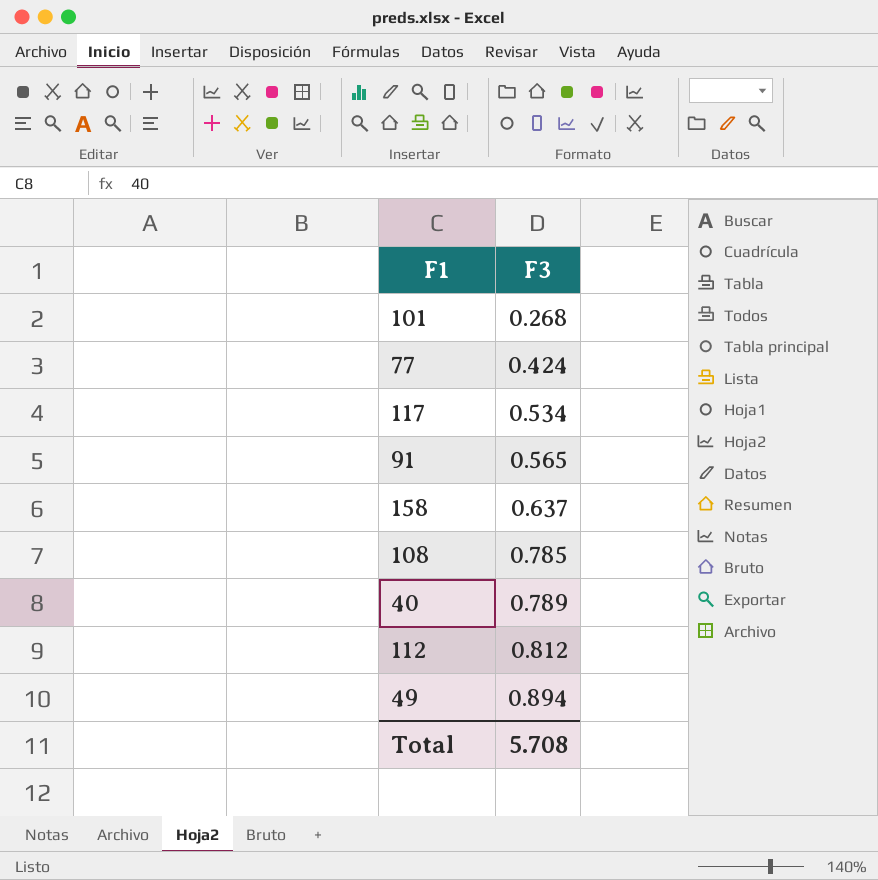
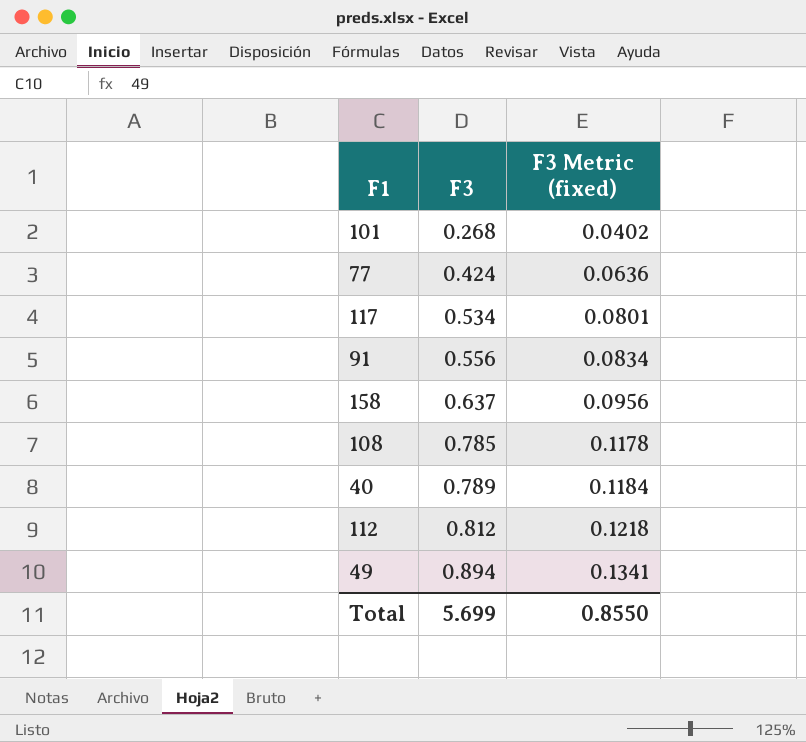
column F3 Metric (fixed) | formula: none -> [F3] * 0.15
91 | F3: 0.565 -> 0.556
Total | F3: 5.708 -> 5.699

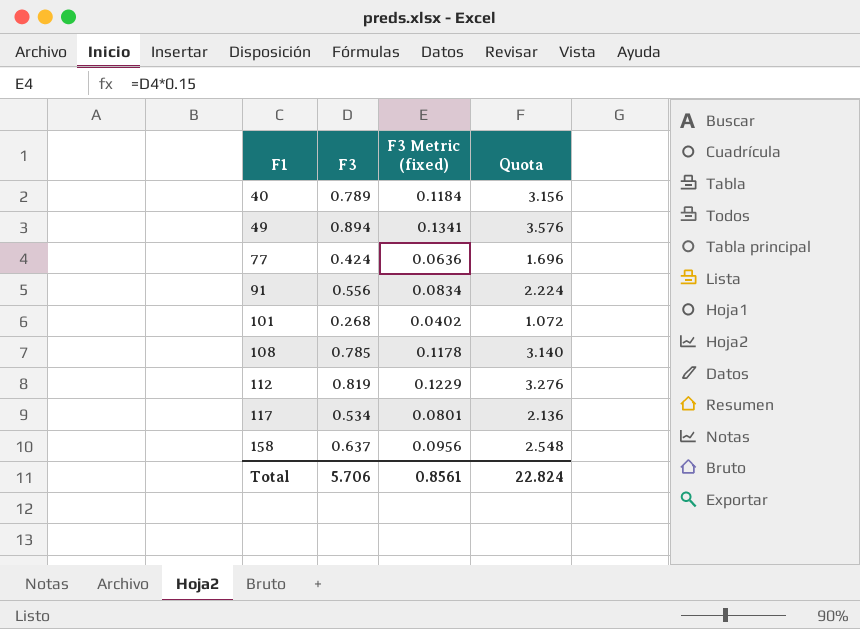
row order: F3 ascending -> F1 ascending
column Quota | formula: none -> [F3] * 4
112 | F3: 0.812 -> 0.819
112 | F3 Metric (fixed): 0.1218 -> 0.1229
Total | F3: 5.699 -> 5.706
Total | F3 Metric (fixed): 0.8550 -> 0.8561

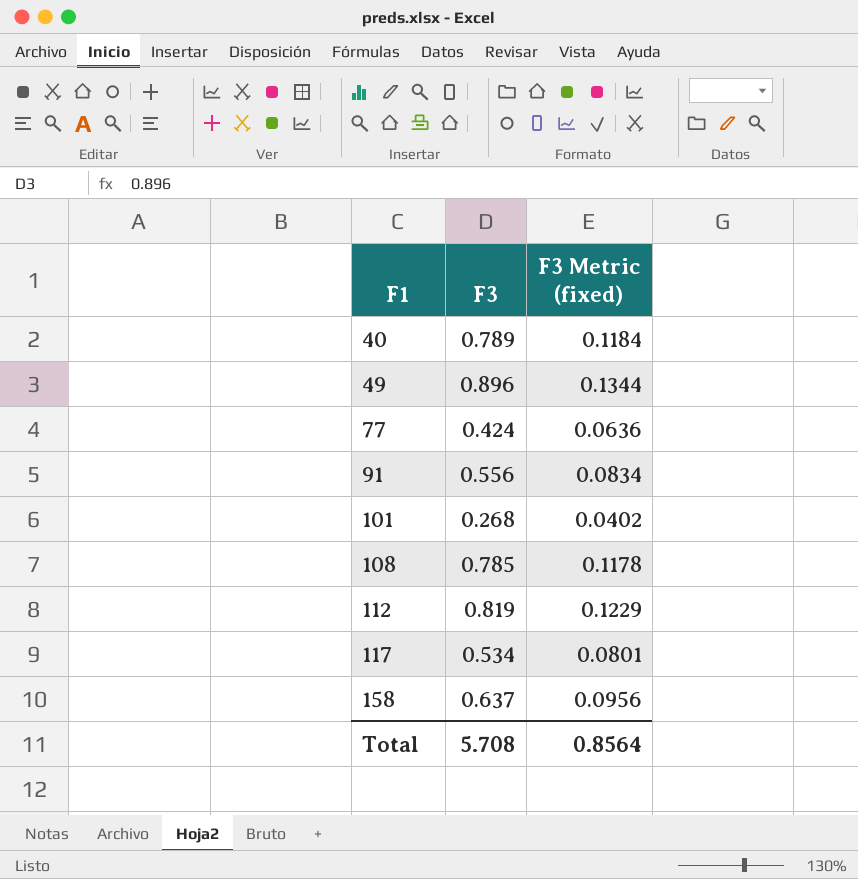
column Quota | formula: [F3] * 4 -> none
49 | F3: 0.894 -> 0.896
49 | F3 Metric (fixed): 0.1341 -> 0.1344
Total | F3: 5.706 -> 5.708
Total | F3 Metric (fixed): 0.8561 -> 0.8564

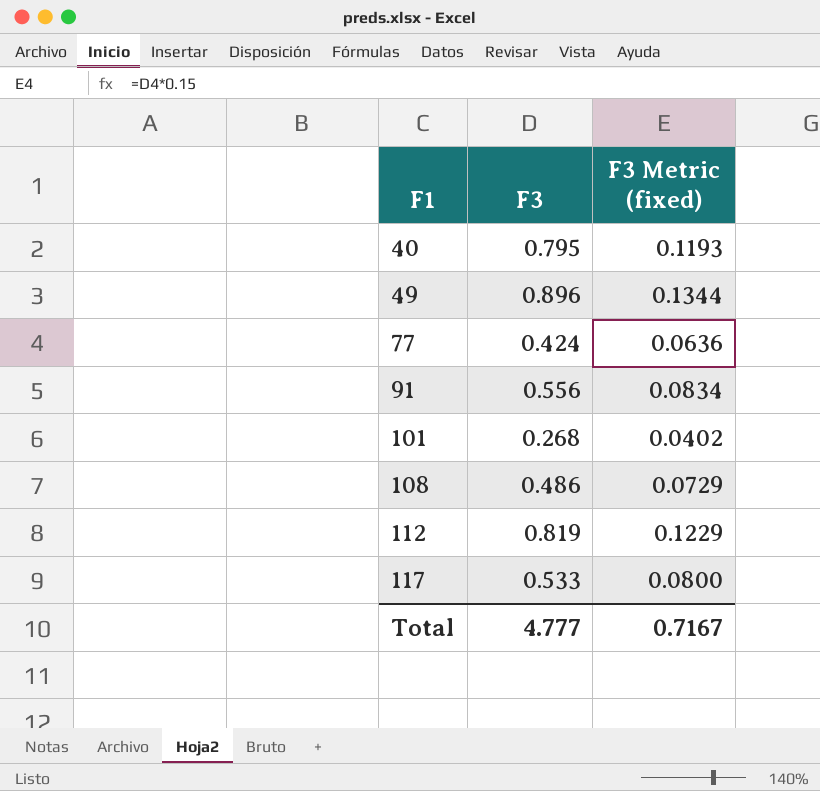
row 158: 0.637 | 0.0956 -> none
40 | F3: 0.789 -> 0.795
40 | F3 Metric (fixed): 0.1184 -> 0.1193
108 | F3: 0.785 -> 0.486
108 | F3 Metric (fixed): 0.1178 -> 0.0729
117 | F3: 0.534 -> 0.533
117 | F3 Metric (fixed): 0.0801 -> 0.0800
Total | F3: 5.708 -> 4.777
Total | F3 Metric (fixed): 0.8564 -> 0.7167

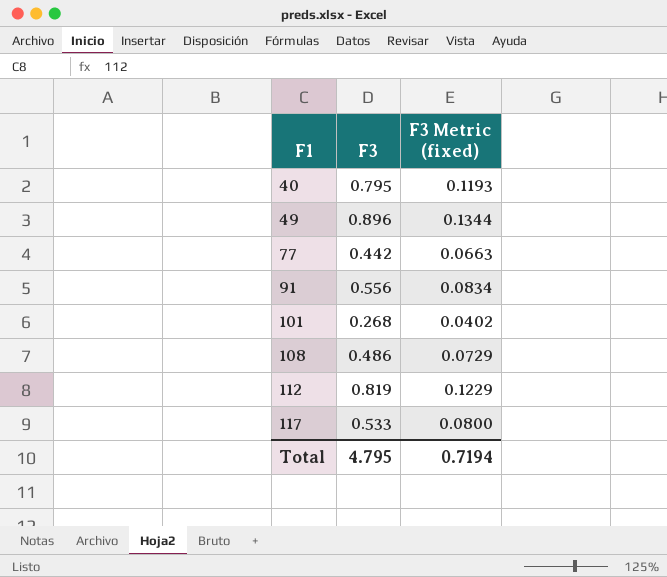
77 | F3: 0.424 -> 0.442
77 | F3 Metric (fixed): 0.0636 -> 0.0663
Total | F3: 4.777 -> 4.795
Total | F3 Metric (fixed): 0.7167 -> 0.7194

